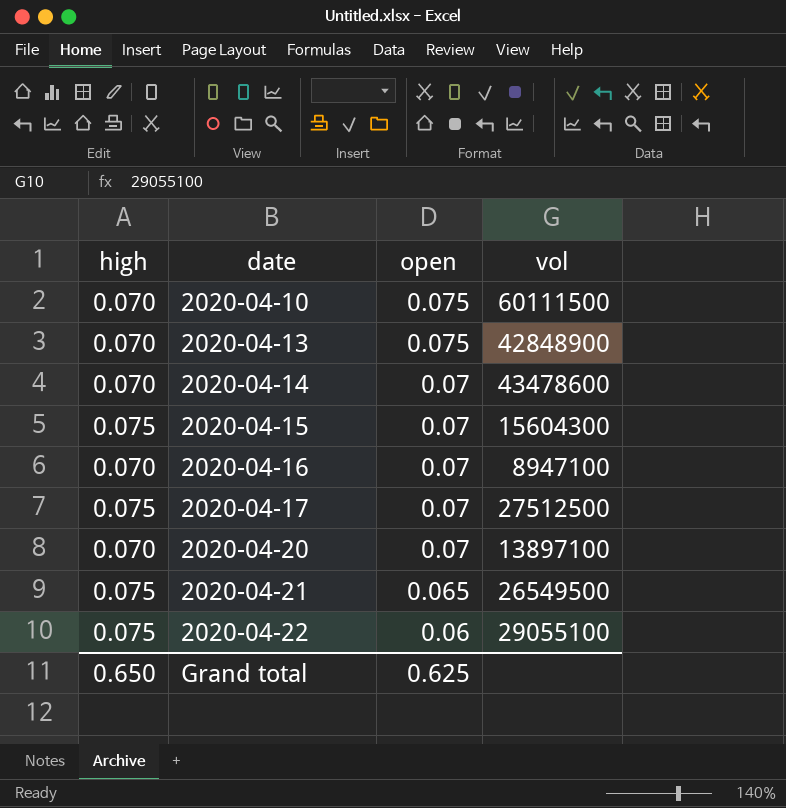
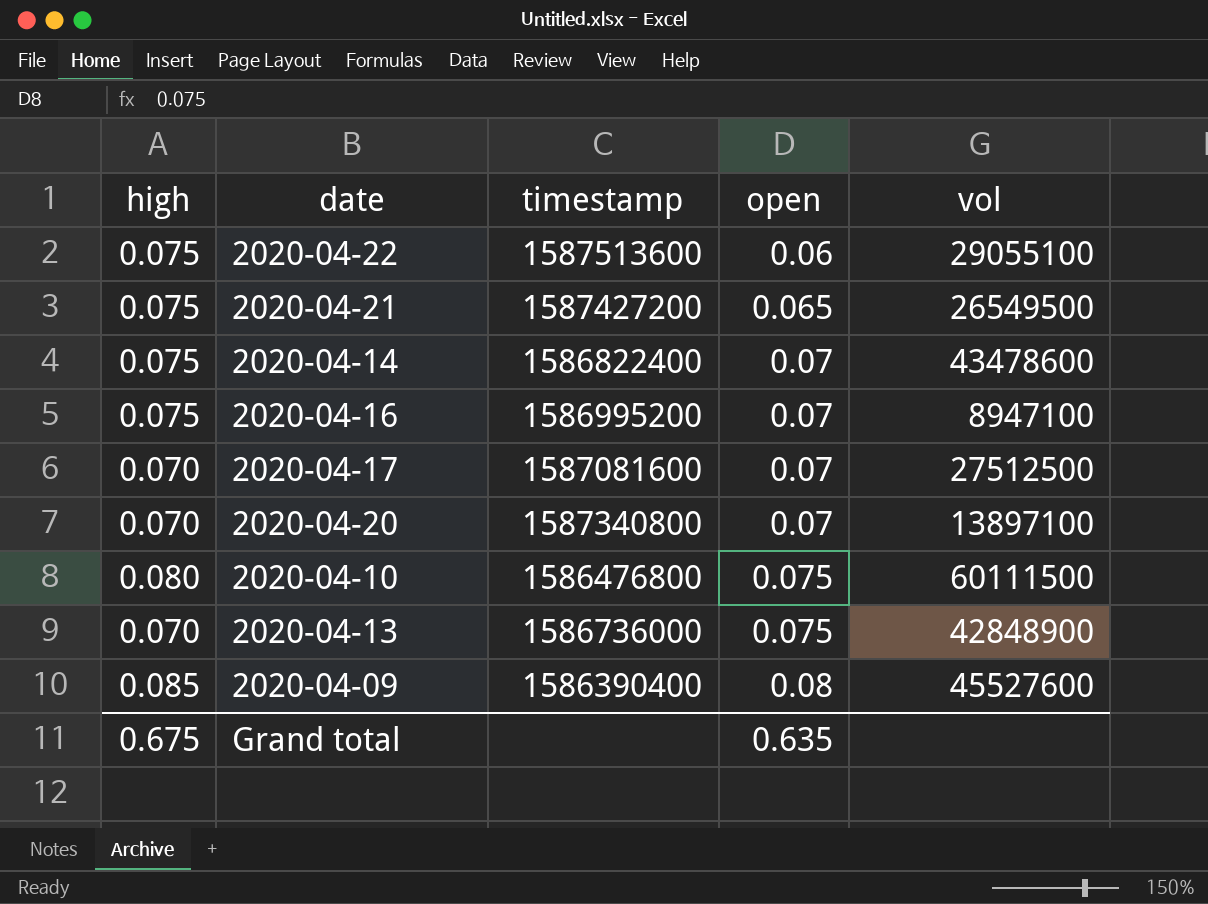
row order: date ascending -> open ascending
column timestamp | position: none -> 3
row 2020-04-15: 0.075 | 0.07 | 15604300 -> none
2020-04-14 | high: 0.070 -> 0.075
2020-04-16 | high: 0.070 -> 0.075
2020-04-17 | high: 0.075 -> 0.070
2020-04-10 | high: 0.070 -> 0.080
row 2020-04-09: none -> 0.085 | 1586390400 | 0.08 | 45527600
Grand total | high: 0.650 -> 0.675
Grand total | open: 0.625 -> 0.635

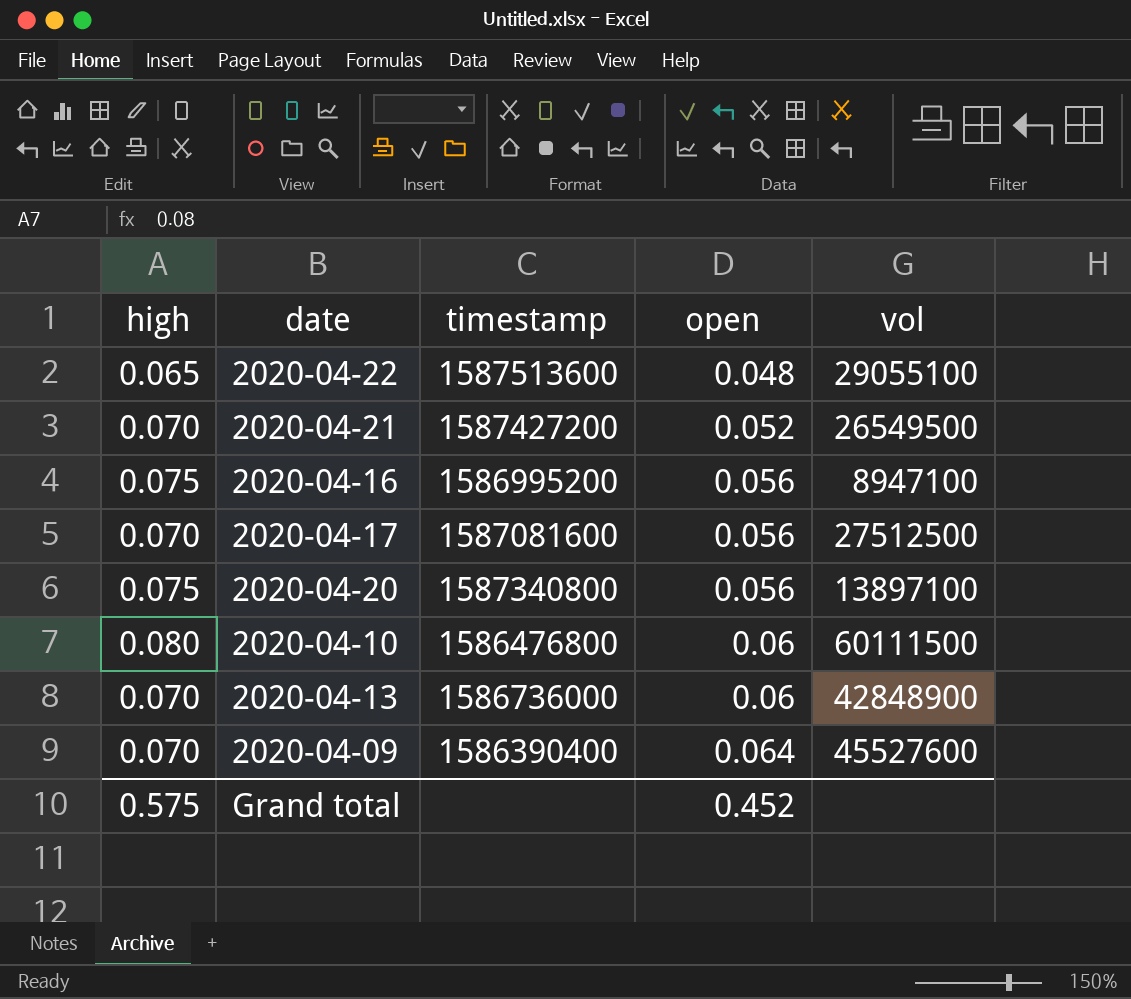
row 2020-04-14: 0.075 | 1586822400 | 0.07 | 43478600 -> none
2020-04-22 | high: 0.075 -> 0.065
2020-04-22 | open: 0.06 -> 0.048
2020-04-21 | high: 0.075 -> 0.070
2020-04-21 | open: 0.065 -> 0.052
2020-04-16 | open: 0.07 -> 0.056
2020-04-17 | open: 0.07 -> 0.056
2020-04-20 | high: 0.070 -> 0.075
2020-04-20 | open: 0.07 -> 0.056
2020-04-10 | open: 0.075 -> 0.06
2020-04-13 | open: 0.075 -> 0.06
2020-04-09 | high: 0.085 -> 0.070
2020-04-09 | open: 0.08 -> 0.064
Grand total | high: 0.675 -> 0.575
Grand total | open: 0.635 -> 0.452

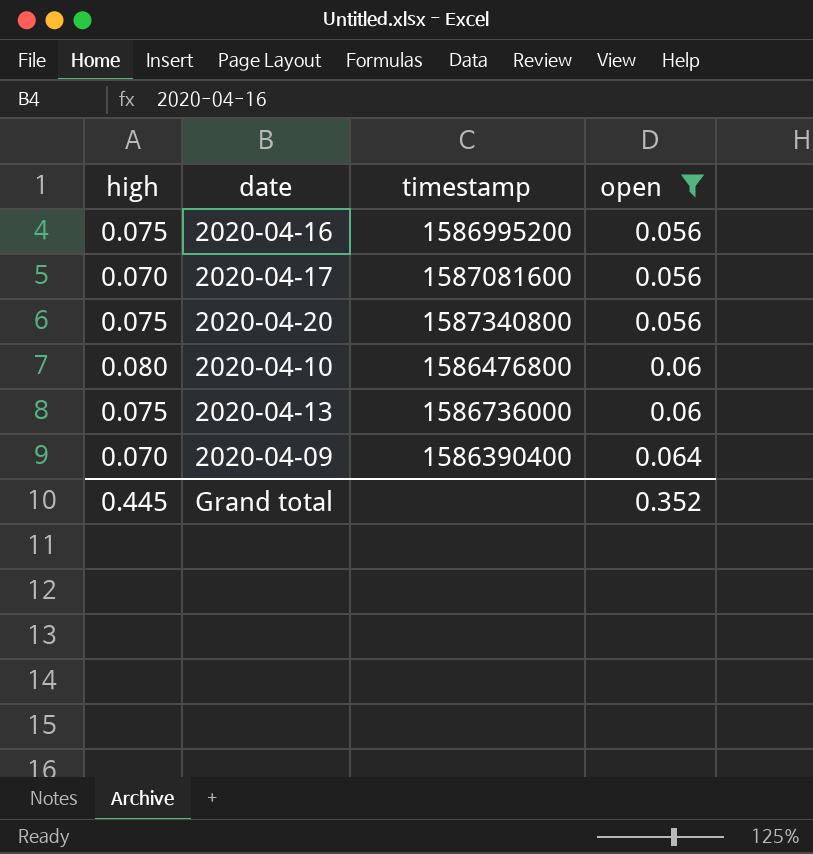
filter: none -> open >= 0.056
column vol | position: 5 -> none
2020-04-13 | high: 0.070 -> 0.075
Grand total | high: 0.575 -> 0.445
Grand total | open: 0.452 -> 0.352

